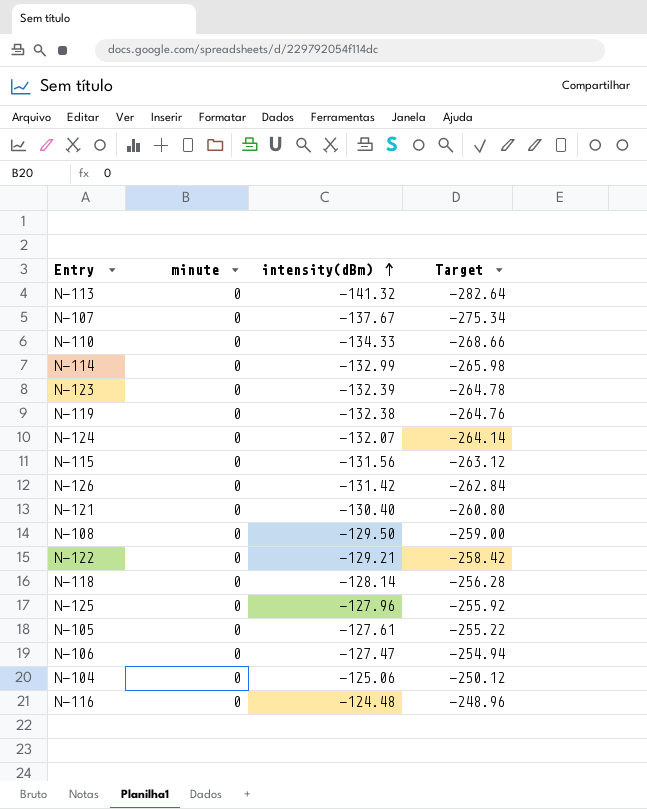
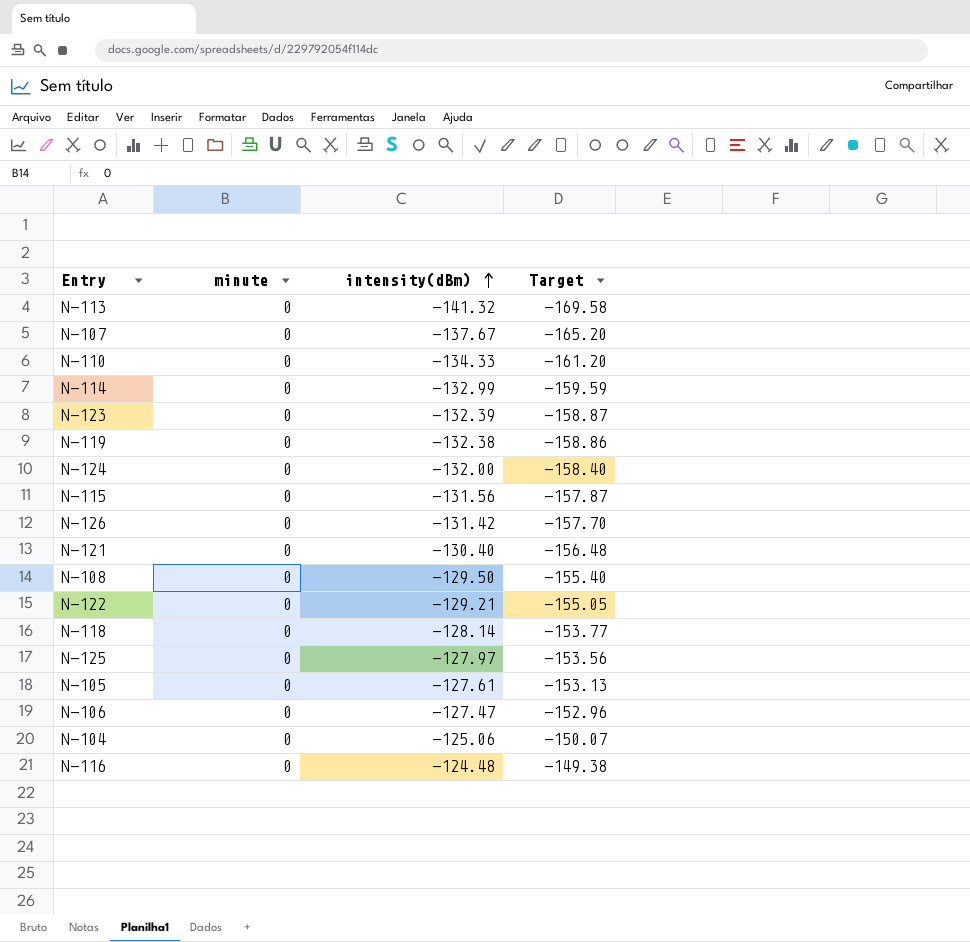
column Target | formula: [intensity(dBm)] * 2 -> [intensity(dBm)] * 1.2
N-124 | intensity(dBm): -132.07 -> -132.00
N-125 | intensity(dBm): -127.96 -> -127.97

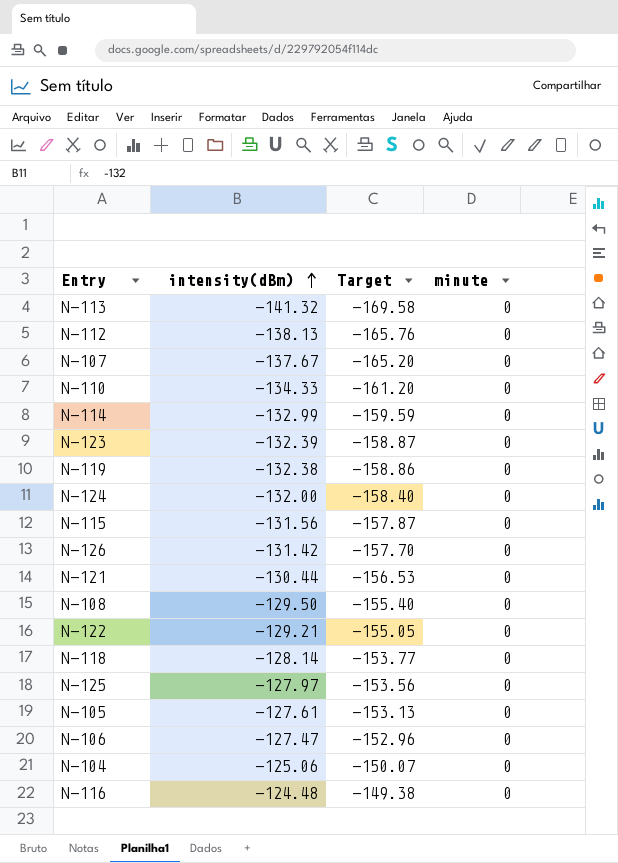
column minute | position: 2 -> 4
row N-112: none -> -138.13 | -165.76 | 0
N-121 | intensity(dBm): -130.40 -> -130.44
N-121 | Target: -156.48 -> -156.53

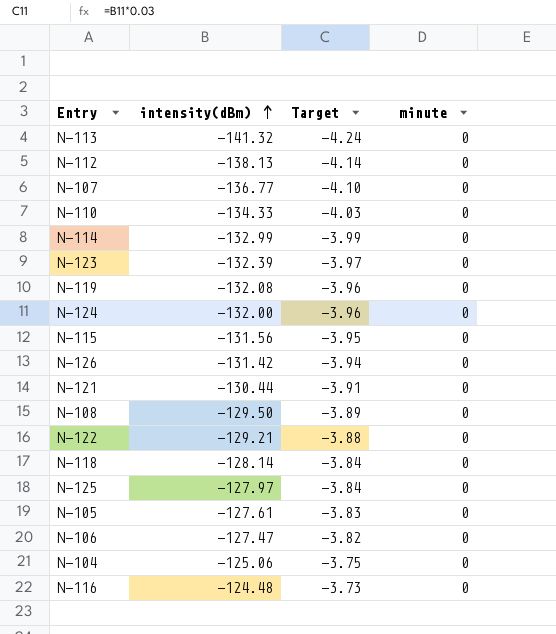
column Target | formula: [intensity(dBm)] * 1.2 -> [intensity(dBm)] * 0.03
N-107 | intensity(dBm): -137.67 -> -136.77
N-119 | intensity(dBm): -132.38 -> -132.08

